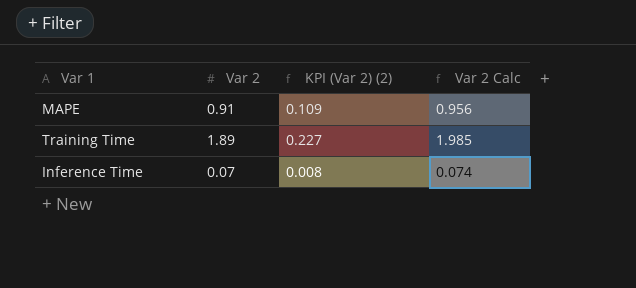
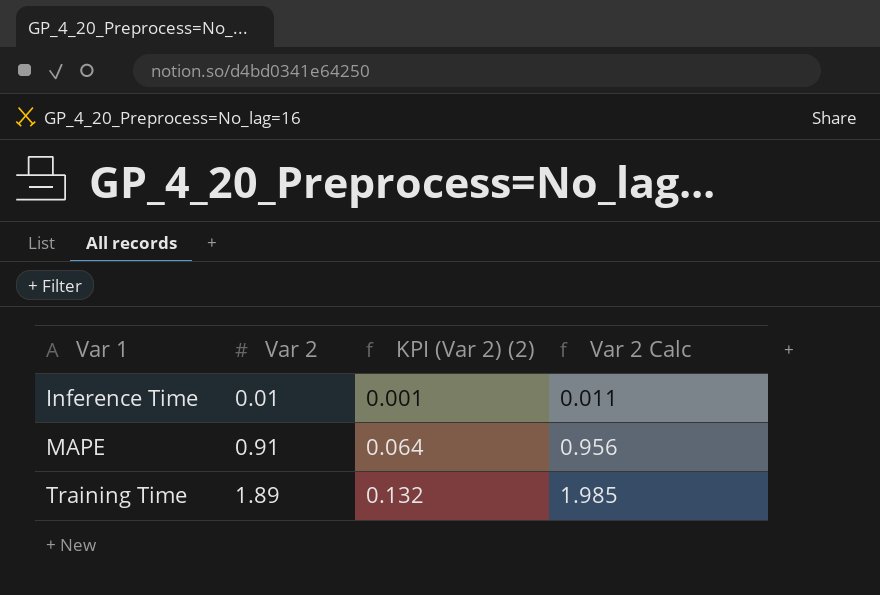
row order: none -> Var 1 ascending
column KPI (Var 2) (2) | formula: [Var 2] * 0.12 -> [Var 2] * 0.07
Inference Time | Var 2: 0.07 -> 0.01
Inference Time | Var 2 Calc: 0.074 -> 0.011

